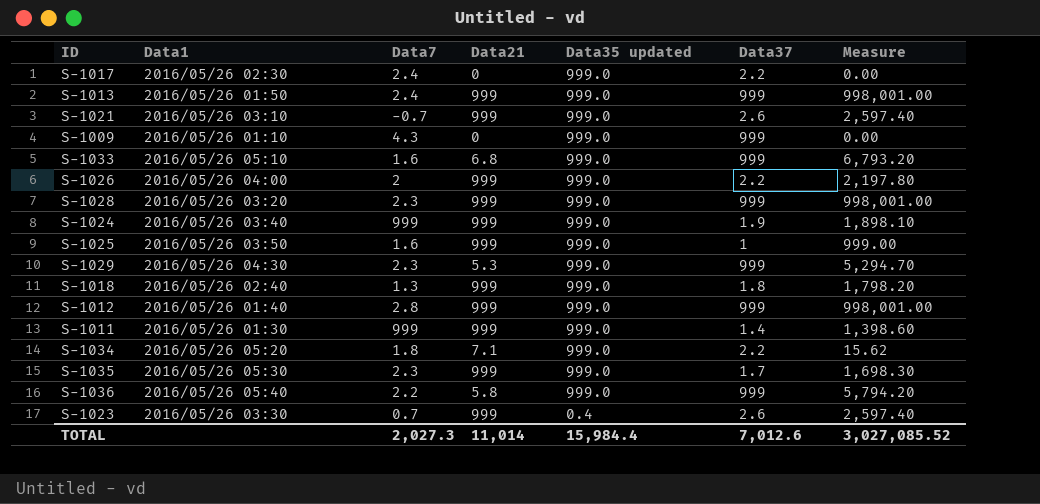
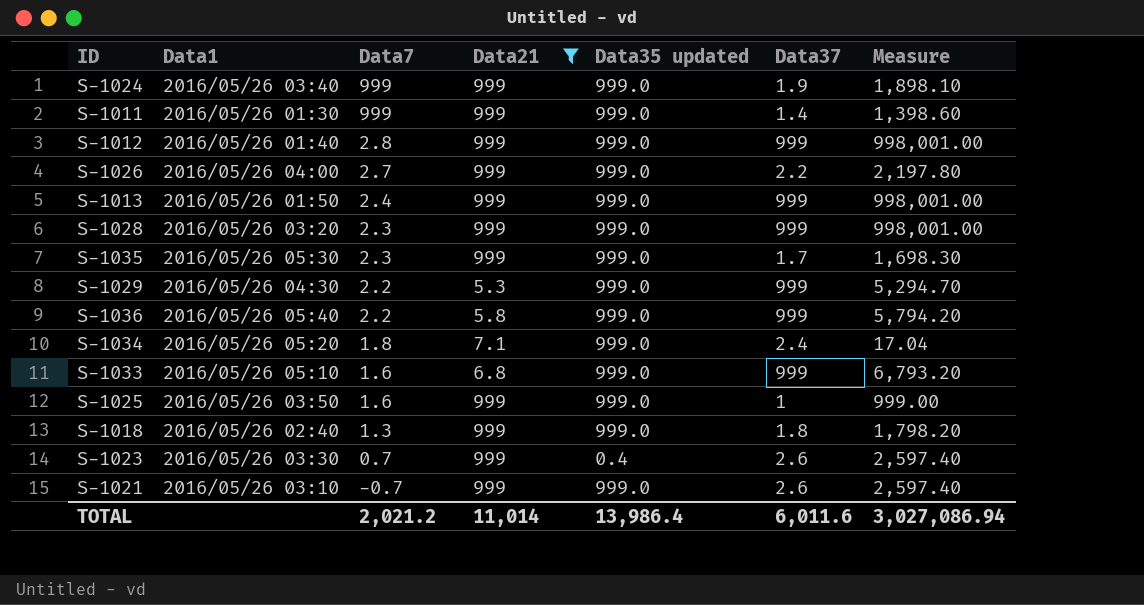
filter: none -> Data21 != 0
row order: Data35 updated descending -> Data7 descending
S-1026 | Data7: 2 -> 2.7
S-1029 | Data7: 2.3 -> 2.2
S-1034 | Data37: 2.2 -> 2.4
S-1034 | Measure: 15.62 -> 17.04
TOTAL | Data7: 2,027.3 -> 2,021.2
TOTAL | Data35 updated: 15,984.4 -> 13,986.4
TOTAL | Data37: 7,012.6 -> 6,011.6
TOTAL | Measure: 3,027,085.52 -> 3,027,086.94

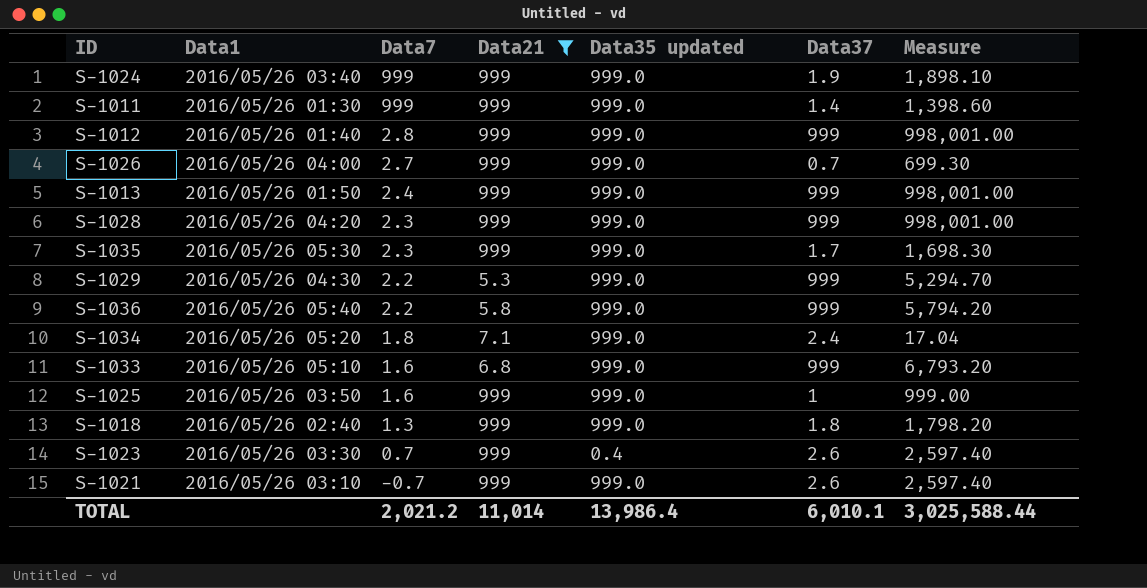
S-1026 | Data37: 2.2 -> 0.7
S-1026 | Measure: 2,197.80 -> 699.30
S-1028 | Data1: 2016/05/26 03:20 -> 2016/05/26 04:20
TOTAL | Data37: 6,011.6 -> 6,010.1
TOTAL | Measure: 3,027,086.94 -> 3,025,588.44

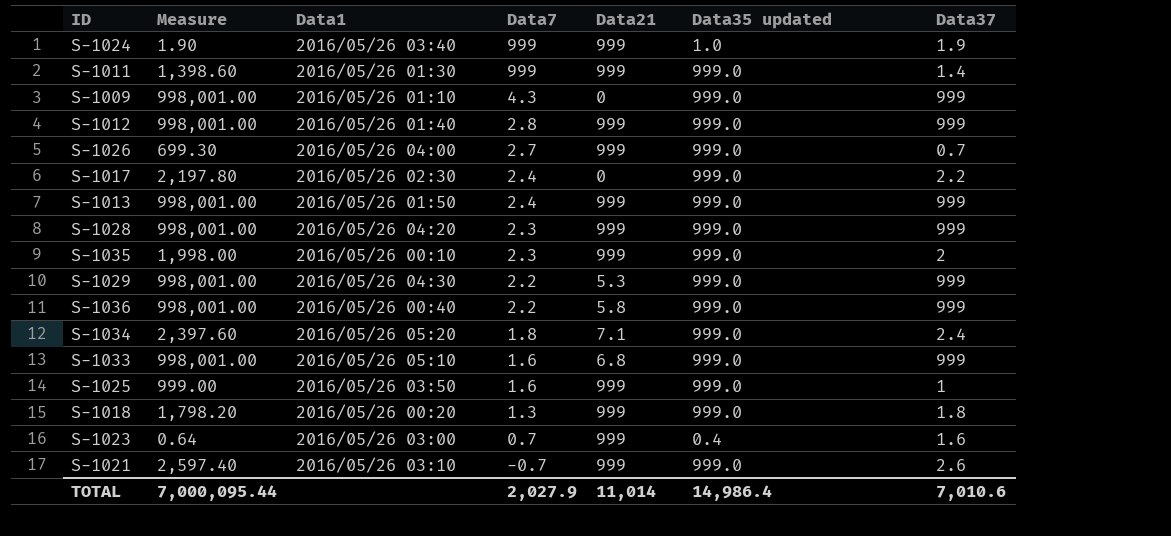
filter: Data21 != 0 -> none
column Measure | formula: [Data21] * [Data37] -> [Data35 updated] * [Data37]
column Measure | position: 7 -> 2
S-1024 | Data35 updated: 999.0 -> 1.0
S-1035 | Data1: 2016/05/26 05:30 -> 2016/05/26 00:10
S-1035 | Data37: 1.7 -> 2
S-1036 | Data1: 2016/05/26 05:40 -> 2016/05/26 00:40
S-1018 | Data1: 2016/05/26 02:40 -> 2016/05/26 00:20
S-1023 | Data1: 2016/05/26 03:30 -> 2016/05/26 03:00
S-1023 | Data37: 2.6 -> 1.6
TOTAL | Measure: 3,025,588.44 -> 7,000,095.44
TOTAL | Data7: 2,021.2 -> 2,027.9
TOTAL | Data35 updated: 13,986.4 -> 14,986.4
TOTAL | Data37: 6,010.1 -> 7,010.6

